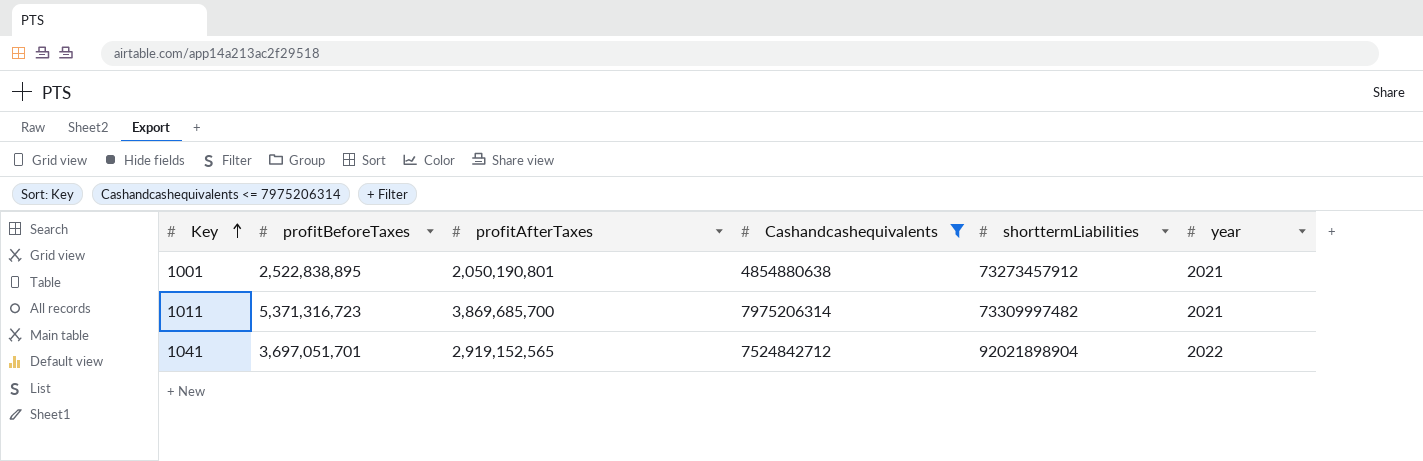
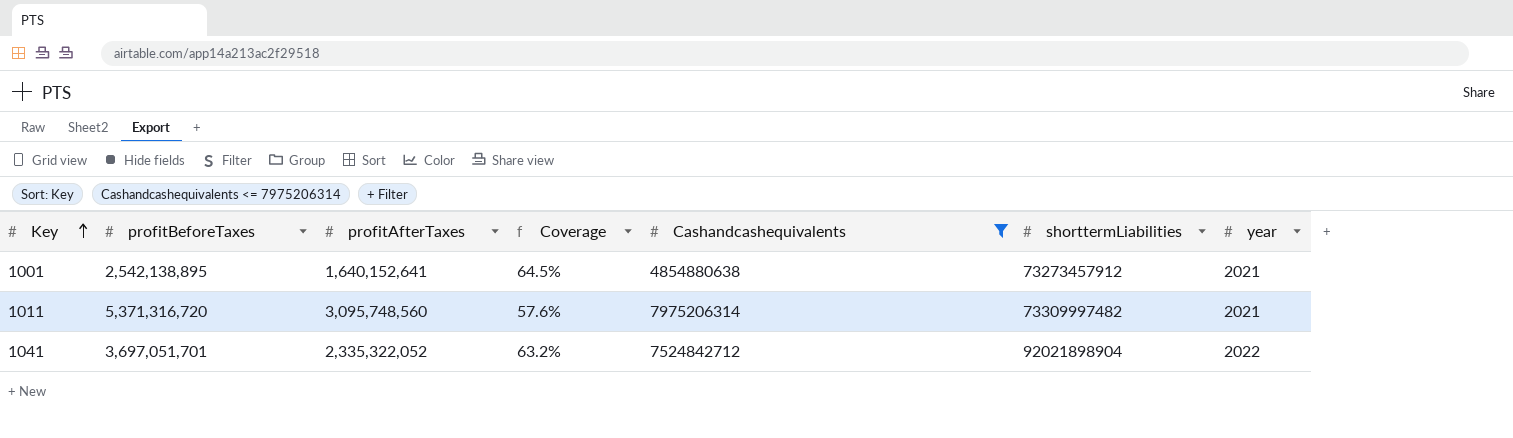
column Coverage | formula: none -> [profitAfterTaxes] / [profitBeforeTaxes]
1001 | profitBeforeTaxes: 2,522,838,895 -> 2,542,138,895
1001 | profitAfterTaxes: 2,050,190,801 -> 1,640,152,641
1011 | profitBeforeTaxes: 5,371,316,723 -> 5,371,316,720
1011 | profitAfterTaxes: 3,869,685,700 -> 3,095,748,560
1041 | profitAfterTaxes: 2,919,152,565 -> 2,335,322,052

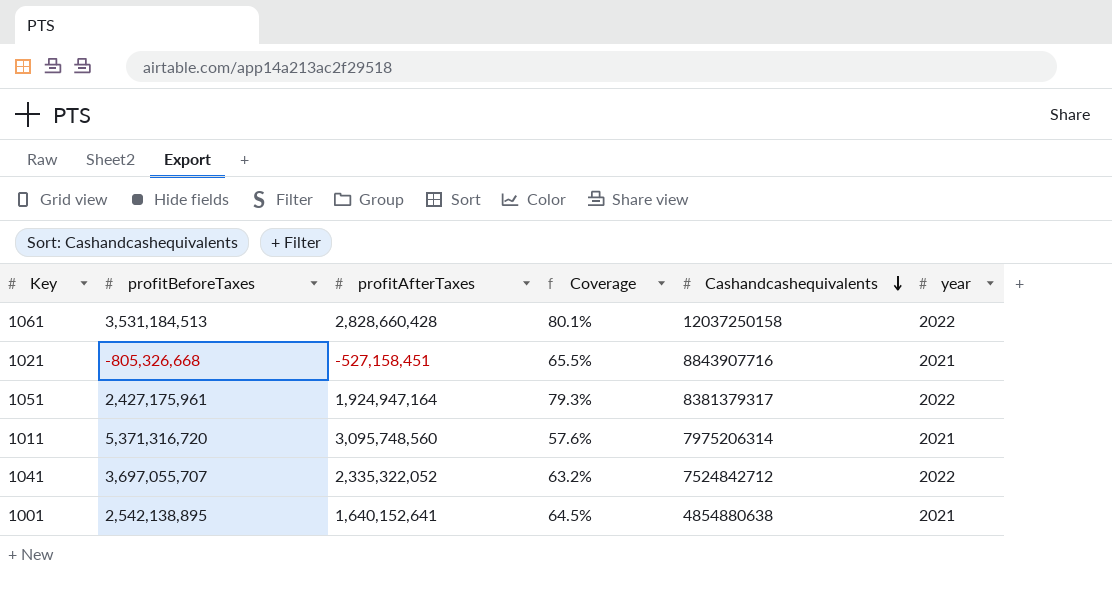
filter: Cashandcashequivalents <= 7975206314 -> none
row order: Key ascending -> Cashandcashequivalents descending
column shorttermLiabilities | position: 6 -> none
1041 | profitBeforeTaxes: 3,697,051,701 -> 3,697,055,707

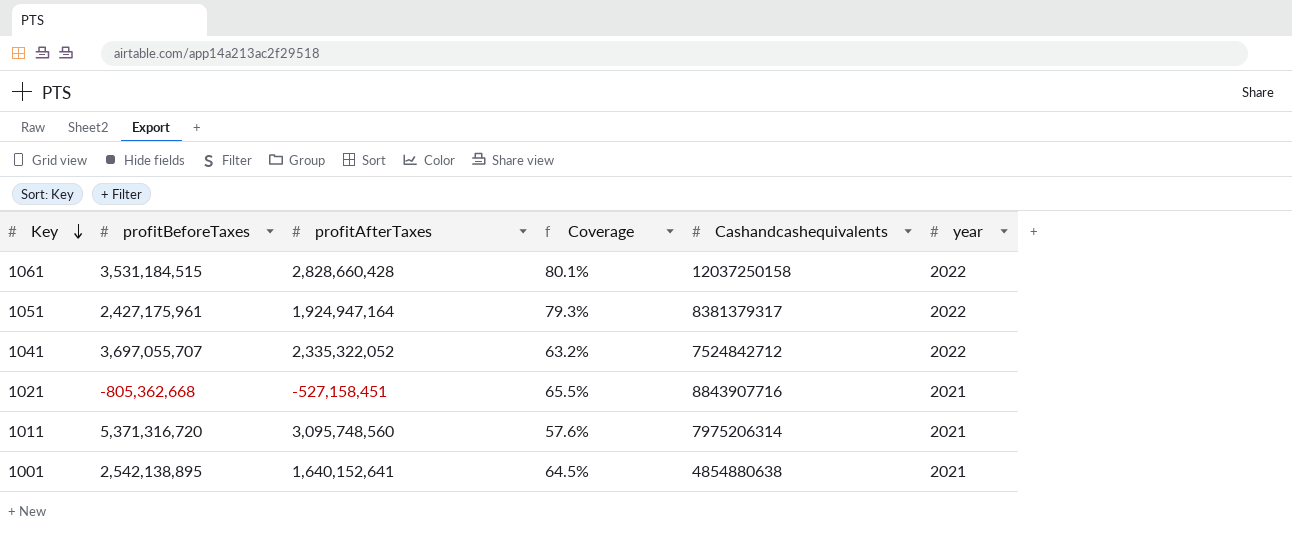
row order: Cashandcashequivalents descending -> Key descending
1061 | profitBeforeTaxes: 3,531,184,513 -> 3,531,184,515
1021 | profitBeforeTaxes: -805,326,668 -> -805,362,668

